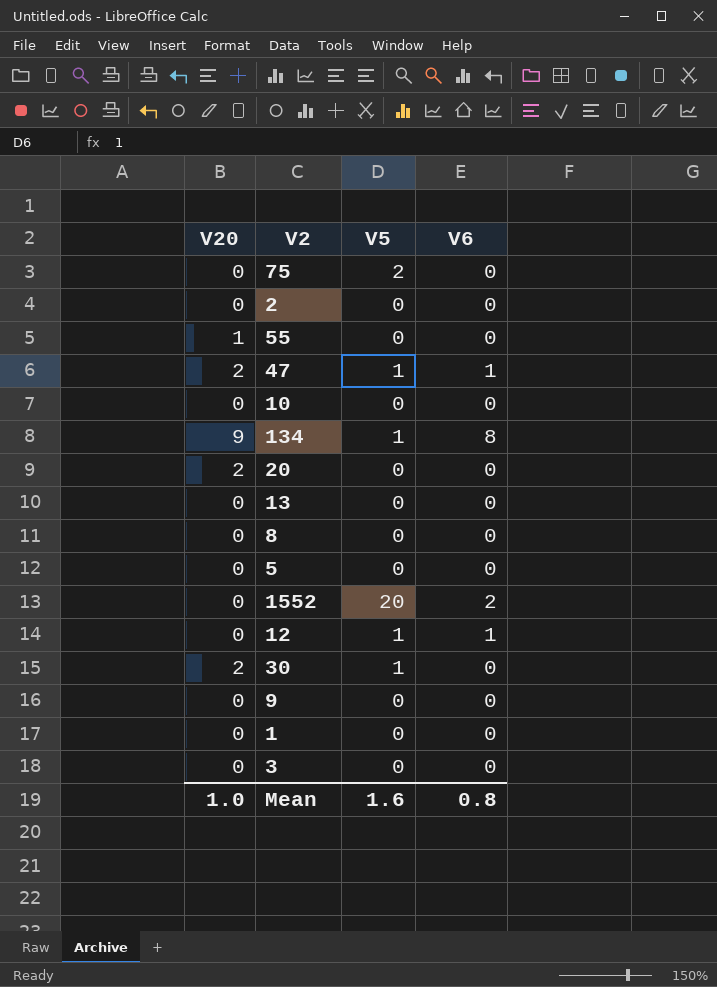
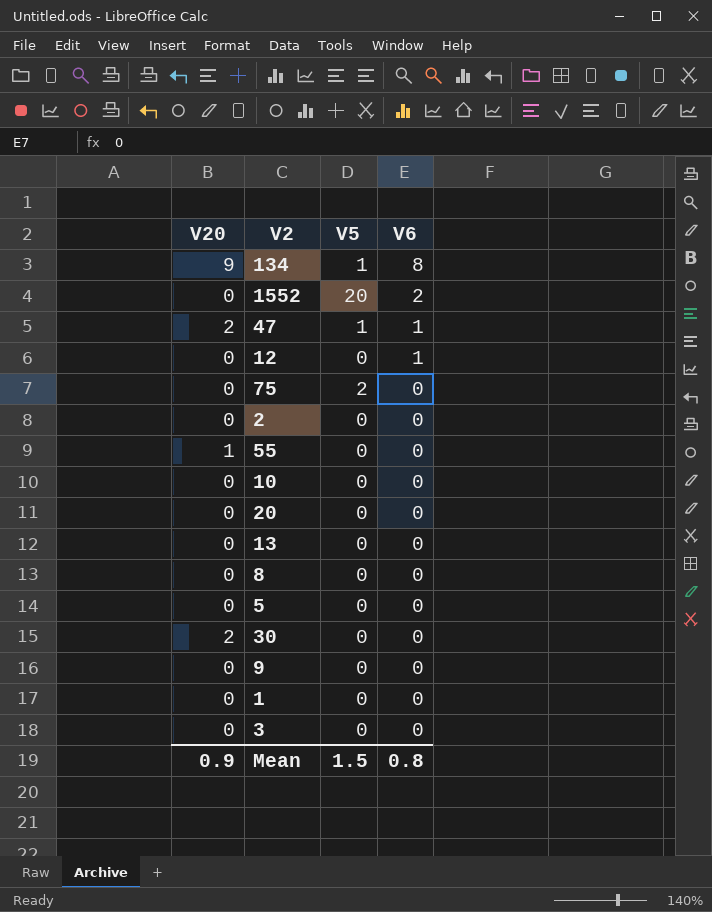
row order: none -> V6 descending
12 | V5: 1 -> 0
20 | V20: 2 -> 0
30 | V5: 1 -> 0
Mean | V20: 1.0 -> 0.9
Mean | V5: 1.6 -> 1.5

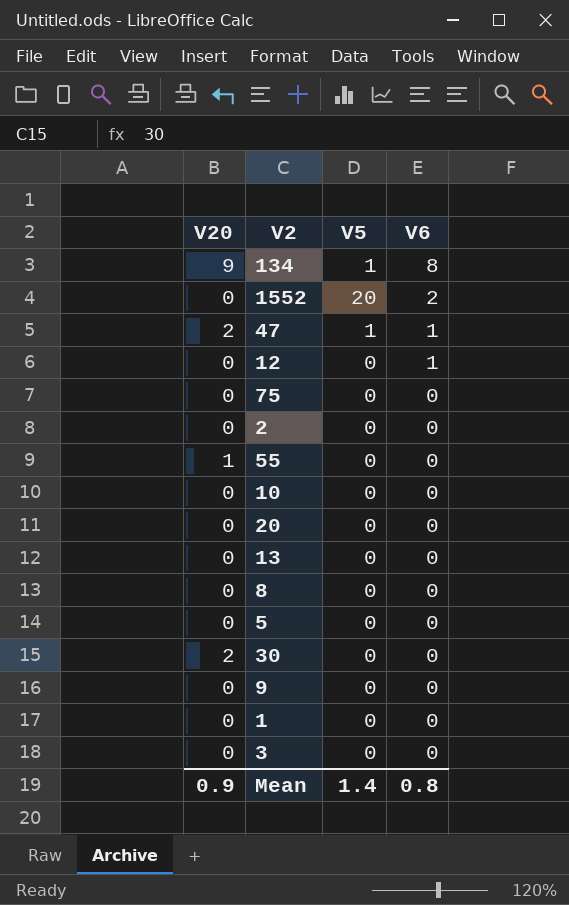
75 | V5: 2 -> 0
Mean | V5: 1.5 -> 1.4

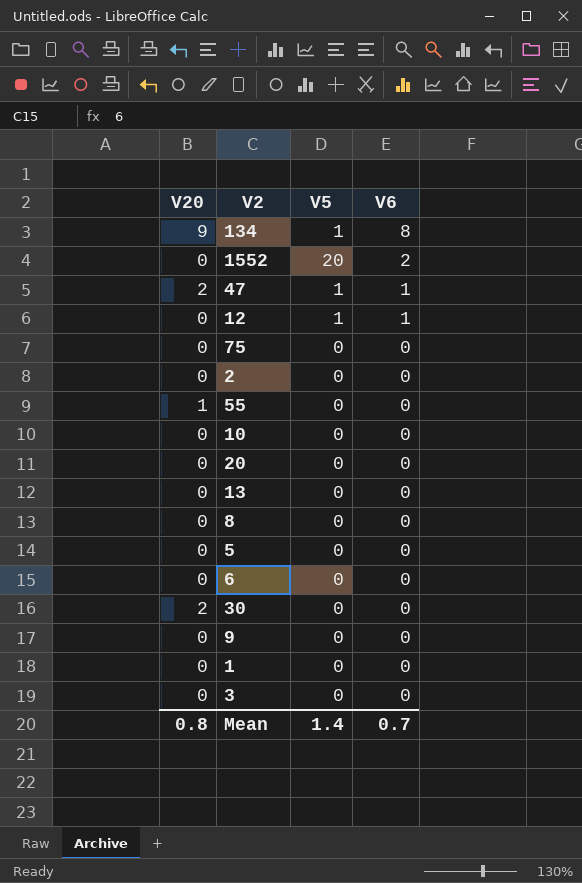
12 | V5: 0 -> 1
row 6: none -> 0 | 0 | 0
Mean | V20: 0.9 -> 0.8
Mean | V6: 0.8 -> 0.7

